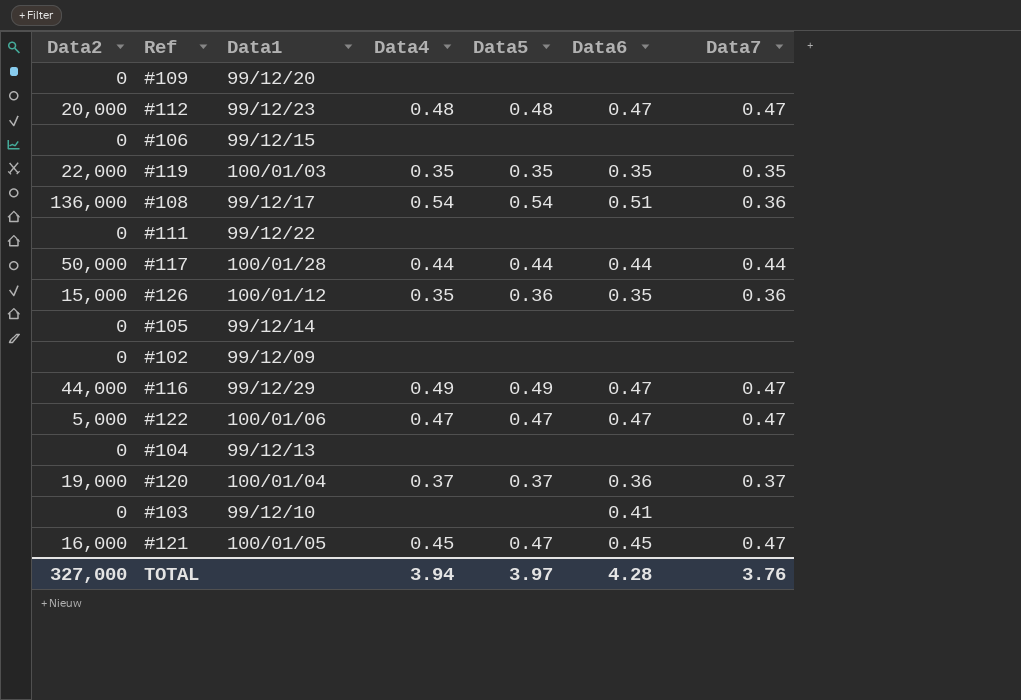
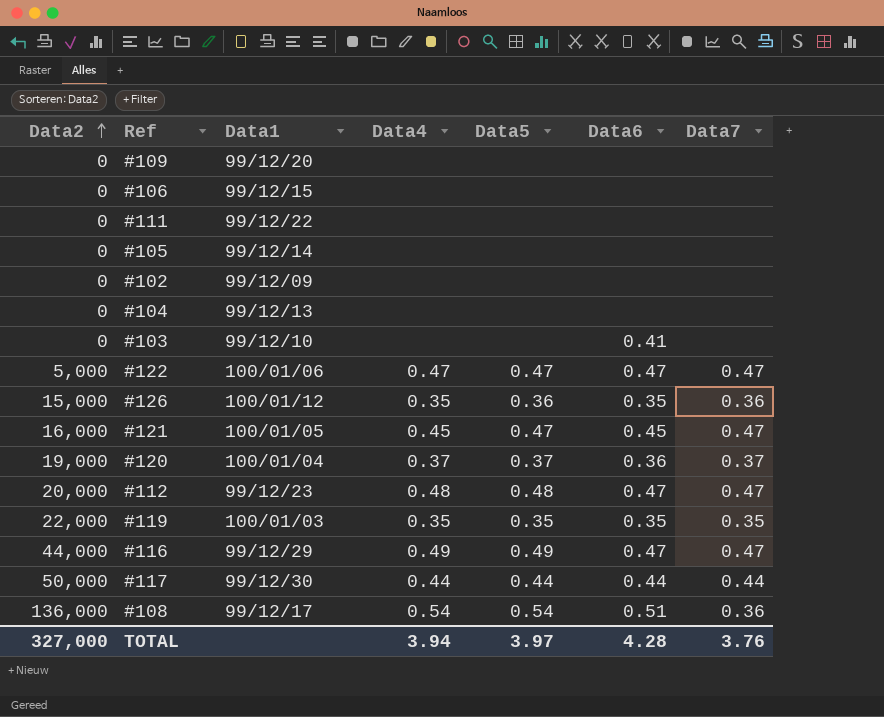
row order: none -> Data2 ascending
#117 | Data1: 100/01/28 -> 99/12/30

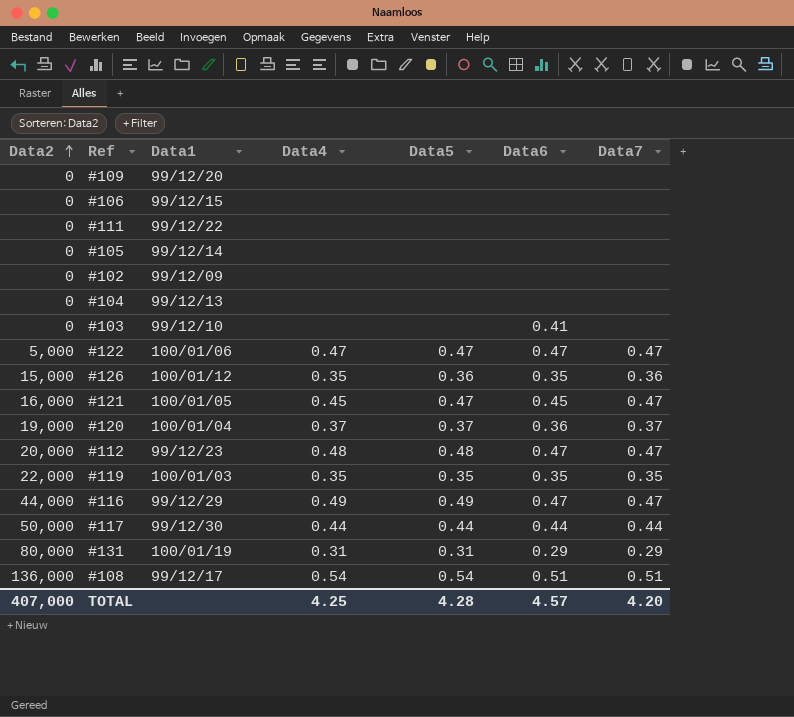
row #131: none -> 80,000 | 100/01/19 | 0.31 | 0.31 | 0.29 | 0.29
#108 | Data7: 0.36 -> 0.51
TOTAL | Data2: 327,000 -> 407,000
TOTAL | Data4: 3.94 -> 4.25
TOTAL | Data5: 3.97 -> 4.28
TOTAL | Data6: 4.28 -> 4.57
TOTAL | Data7: 3.76 -> 4.20

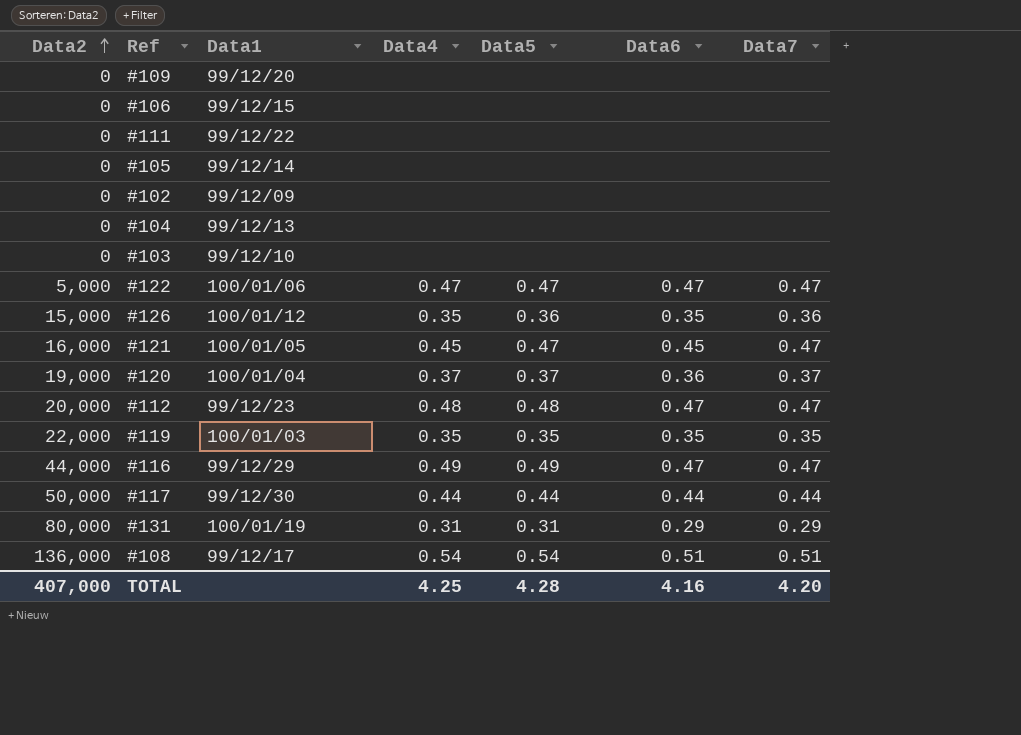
#103 | Data6: 0.41 -> none
TOTAL | Data6: 4.57 -> 4.16

